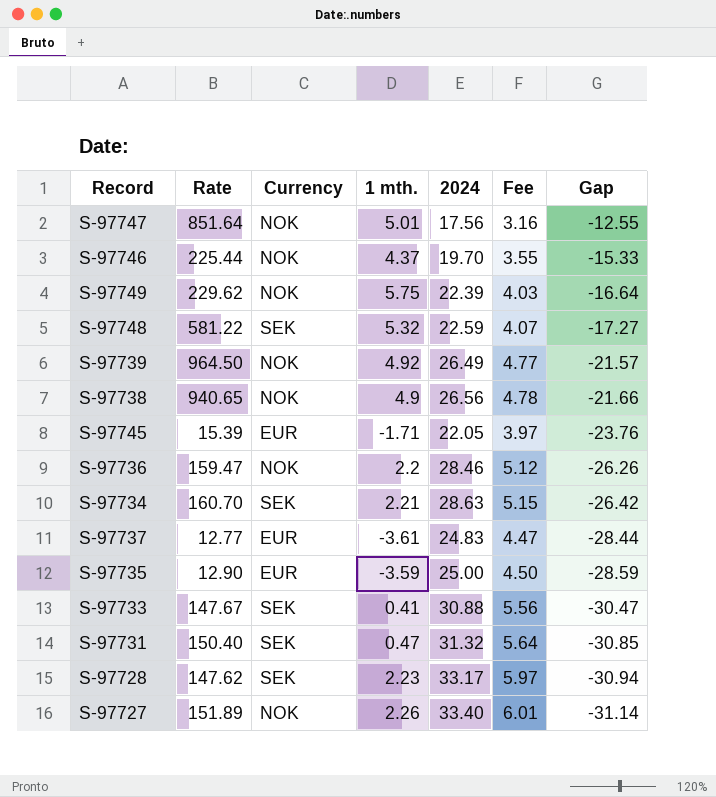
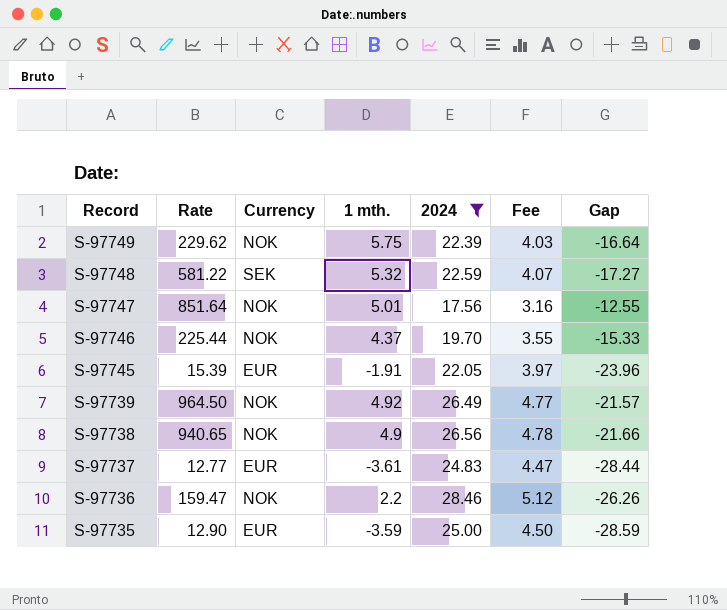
filter: none -> 2024 <= 28.46
row order: Gap descending -> Record descending
S-97745 | 1 mth.: -1.71 -> -1.91
S-97745 | Gap: -23.76 -> -23.96

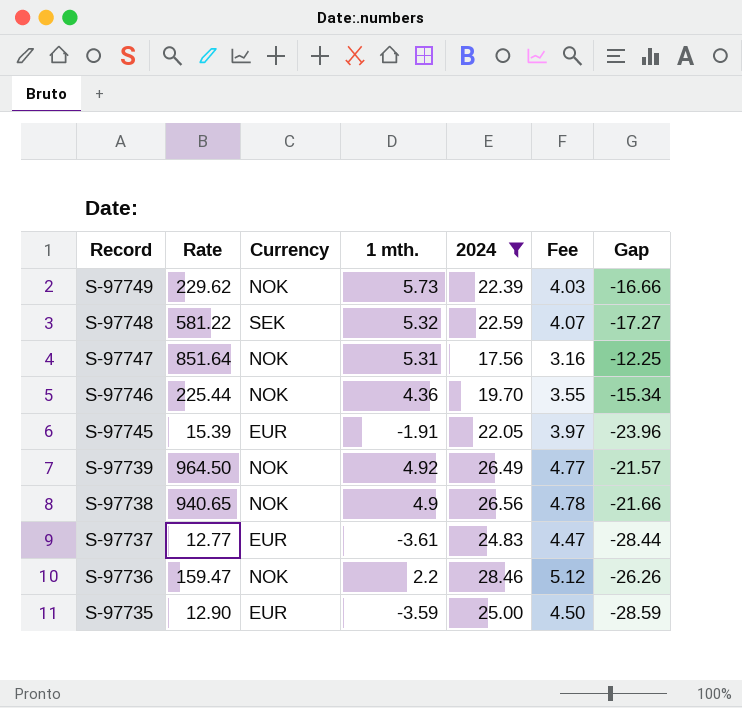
S-97749 | 1 mth.: 5.75 -> 5.73
S-97749 | Gap: -16.64 -> -16.66
S-97747 | 1 mth.: 5.01 -> 5.31
S-97747 | Gap: -12.55 -> -12.25
S-97746 | 1 mth.: 4.37 -> 4.36
S-97746 | Gap: -15.33 -> -15.34

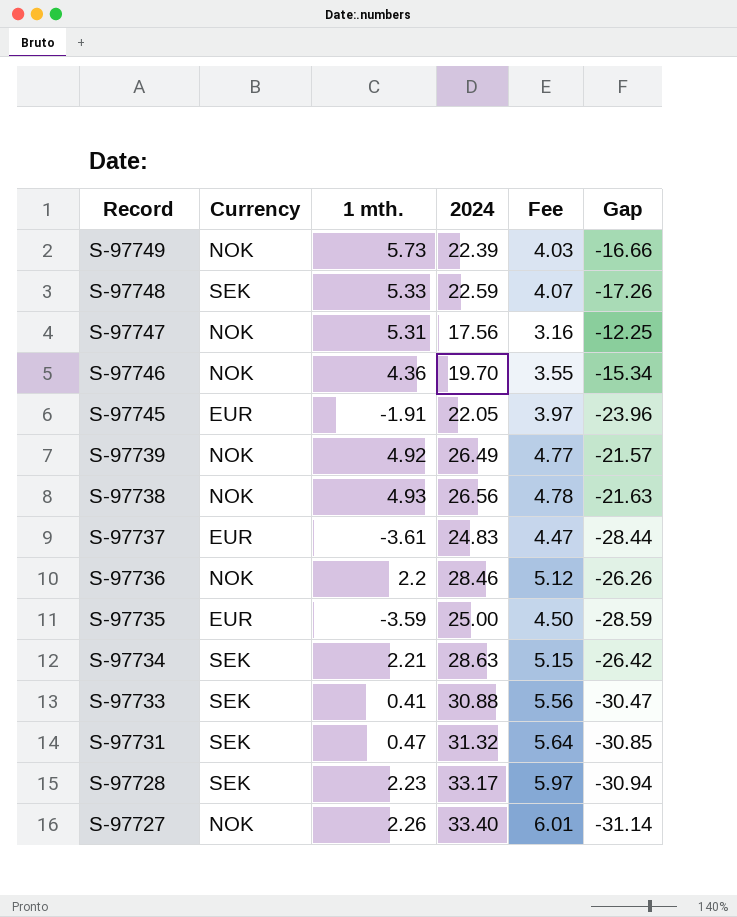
filter: 2024 <= 28.46 -> none
column Rate | position: 2 -> none
S-97748 | 1 mth.: 5.32 -> 5.33
S-97748 | Gap: -17.27 -> -17.26
S-97738 | 1 mth.: 4.9 -> 4.93
S-97738 | Gap: -21.66 -> -21.63

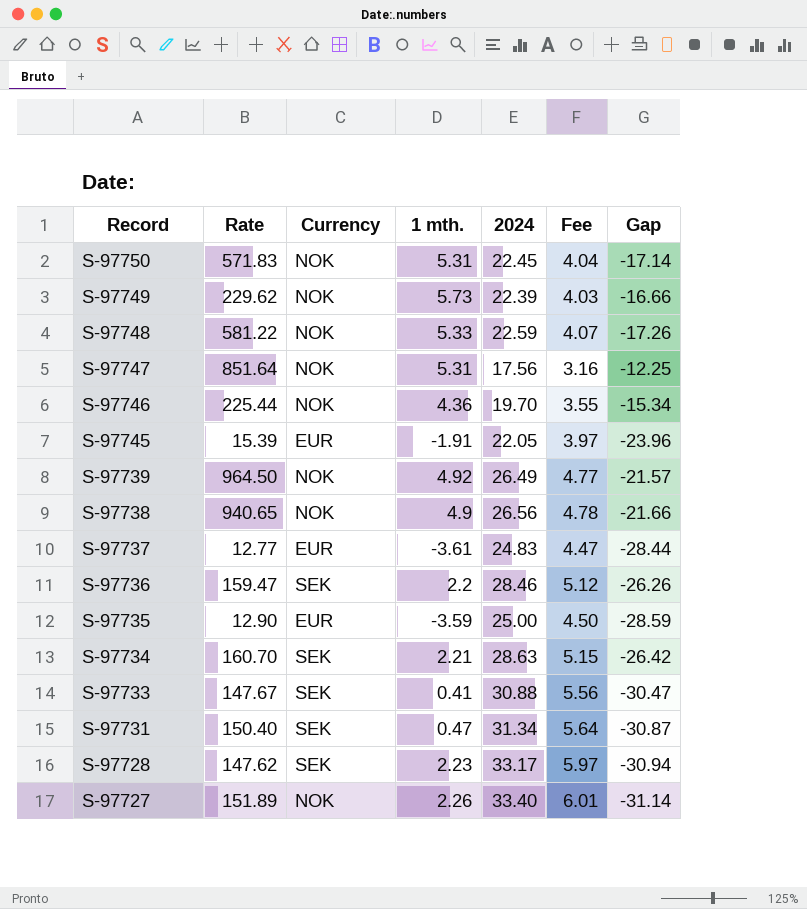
column Rate | position: none -> 2
row S-97750: none -> 571.83 | NOK | 5.31 | 22.45 | 4.04 | -17.14
S-97748 | Currency: SEK -> NOK
S-97738 | 1 mth.: 4.93 -> 4.9
S-97738 | Gap: -21.63 -> -21.66
S-97736 | Currency: NOK -> SEK
S-97731 | 2024: 31.32 -> 31.34
S-97731 | Gap: -30.85 -> -30.87

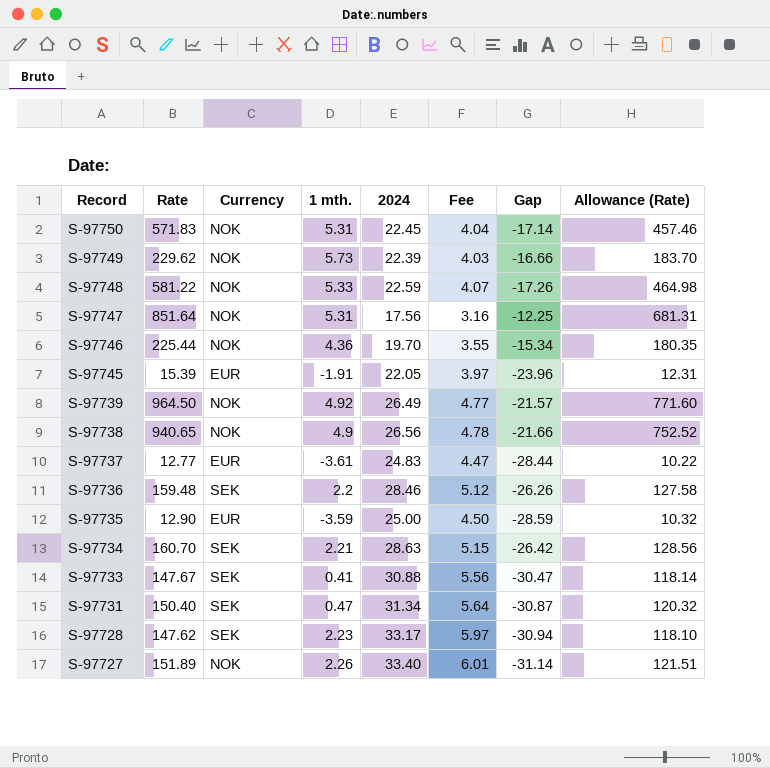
column Allowance (Rate) | formula: none -> [Rate] * 0.8
S-97736 | Rate: 159.47 -> 159.48

